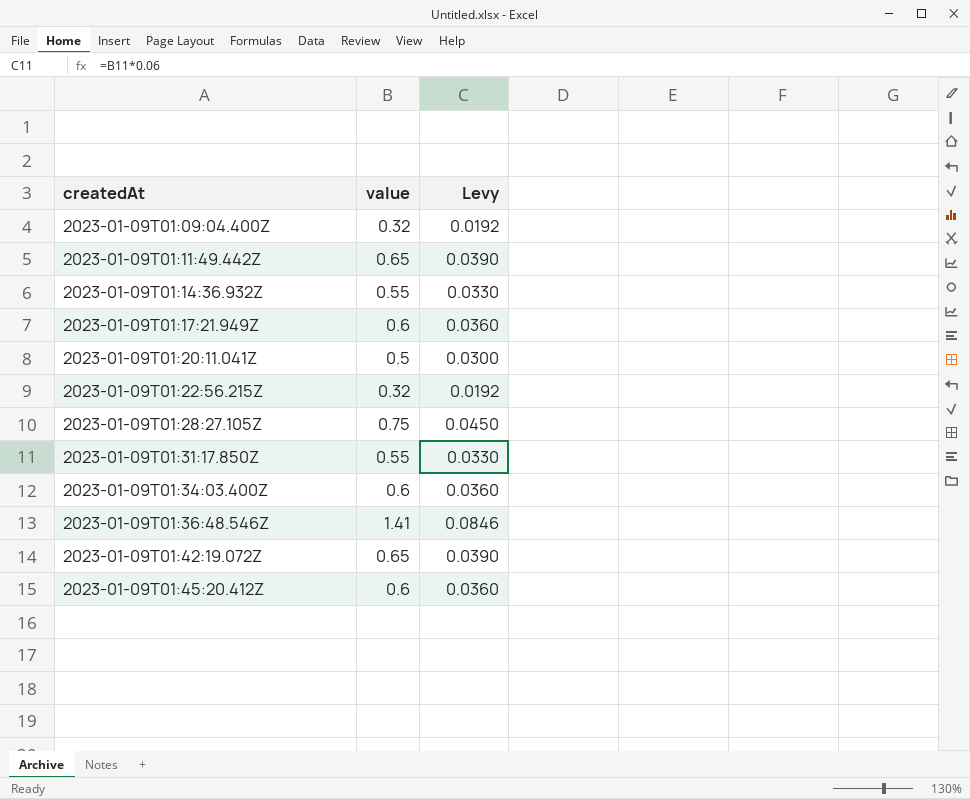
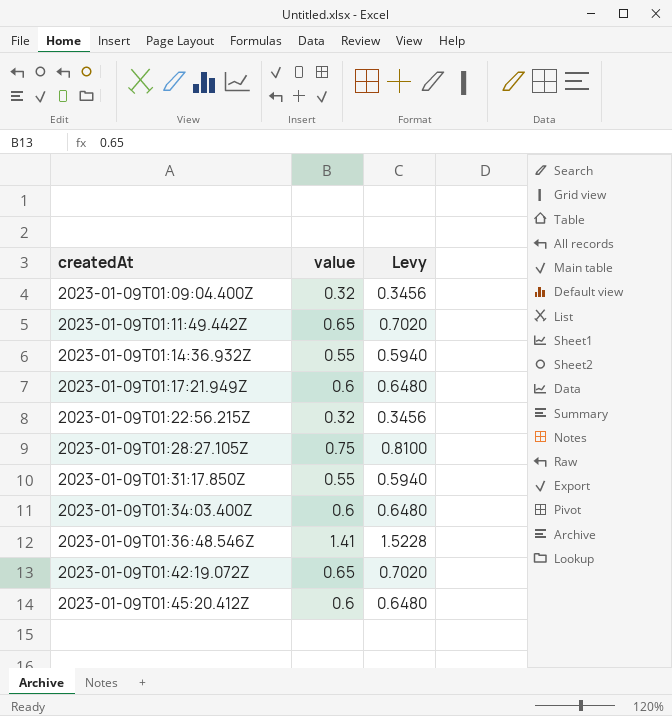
column Levy | formula: [value] * 0.06 -> [value] * 1.08
row 2023-01-09T01:20:11.041Z: 0.5 | 0.0300 -> none

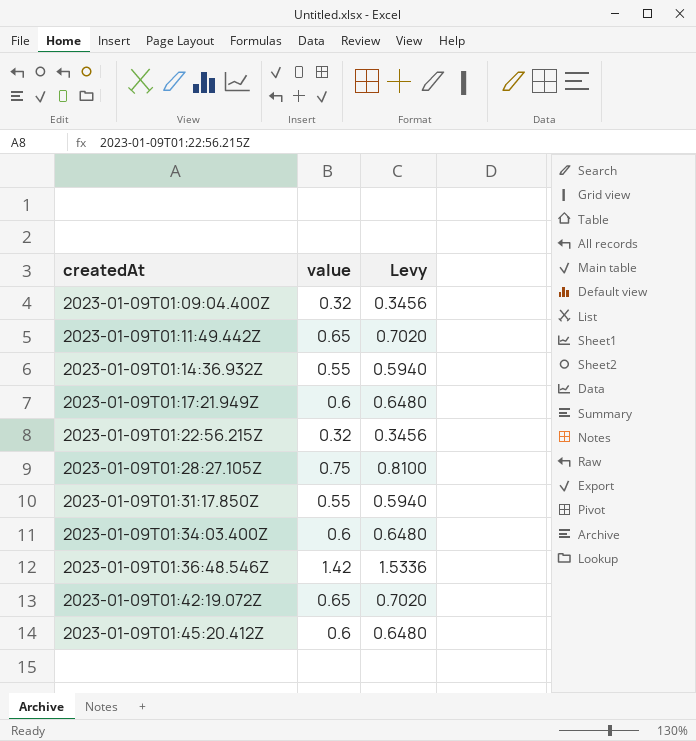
2023-01-09T01:36:48.546Z | value: 1.41 -> 1.42
2023-01-09T01:36:48.546Z | Levy: 1.5228 -> 1.5336

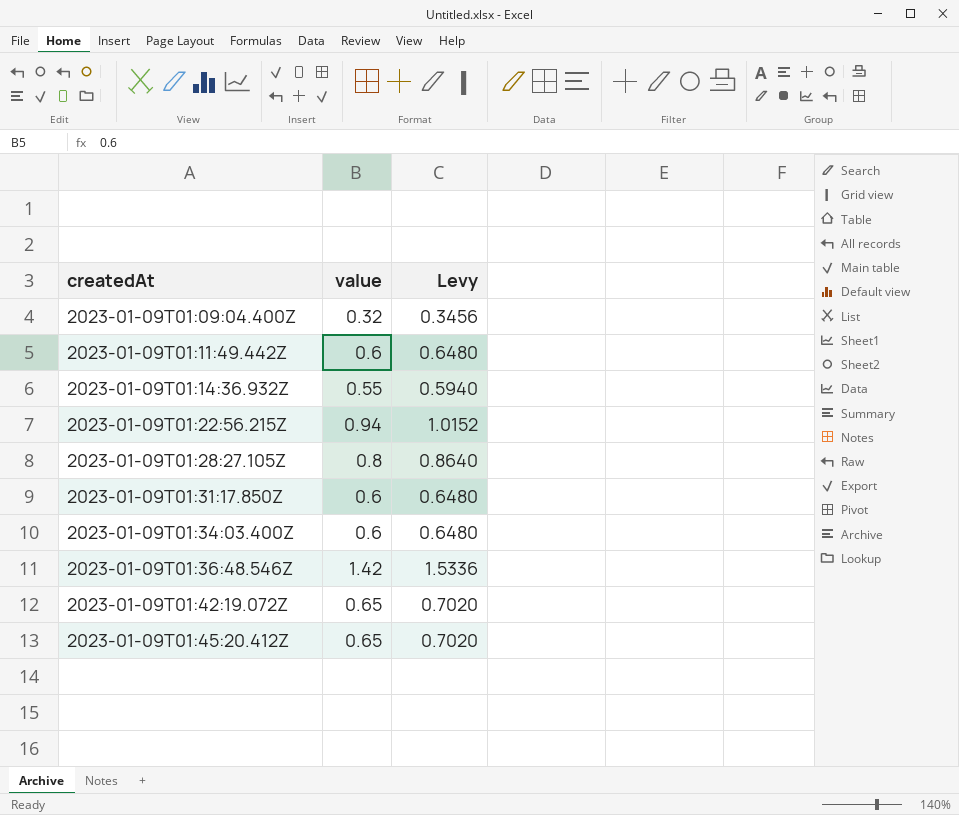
row 2023-01-09T01:17:21.949Z: 0.6 | 0.6480 -> none
2023-01-09T01:11:49.442Z | value: 0.65 -> 0.6
2023-01-09T01:11:49.442Z | Levy: 0.7020 -> 0.6480
2023-01-09T01:22:56.215Z | value: 0.32 -> 0.94
2023-01-09T01:22:56.215Z | Levy: 0.3456 -> 1.0152
2023-01-09T01:28:27.105Z | value: 0.75 -> 0.8
2023-01-09T01:28:27.105Z | Levy: 0.8100 -> 0.8640
2023-01-09T01:31:17.850Z | value: 0.55 -> 0.6
2023-01-09T01:31:17.850Z | Levy: 0.5940 -> 0.6480
2023-01-09T01:45:20.412Z | value: 0.6 -> 0.65
2023-01-09T01:45:20.412Z | Levy: 0.6480 -> 0.7020

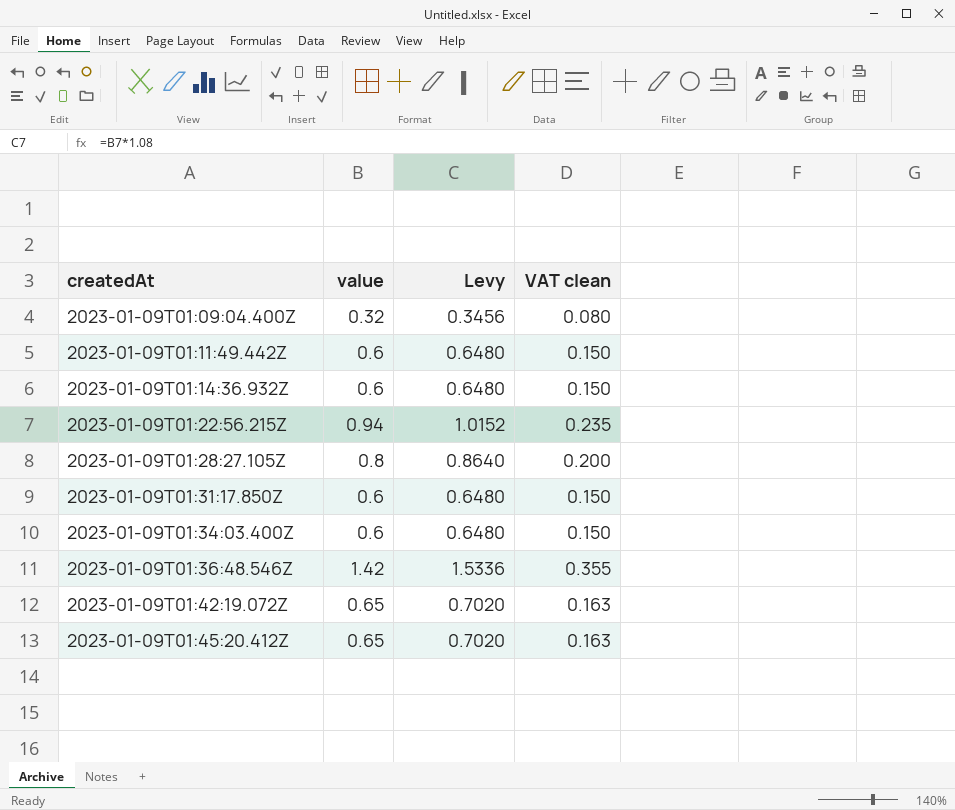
column VAT clean | formula: none -> [value] * 0.25
2023-01-09T01:14:36.932Z | value: 0.55 -> 0.6
2023-01-09T01:14:36.932Z | Levy: 0.5940 -> 0.6480

